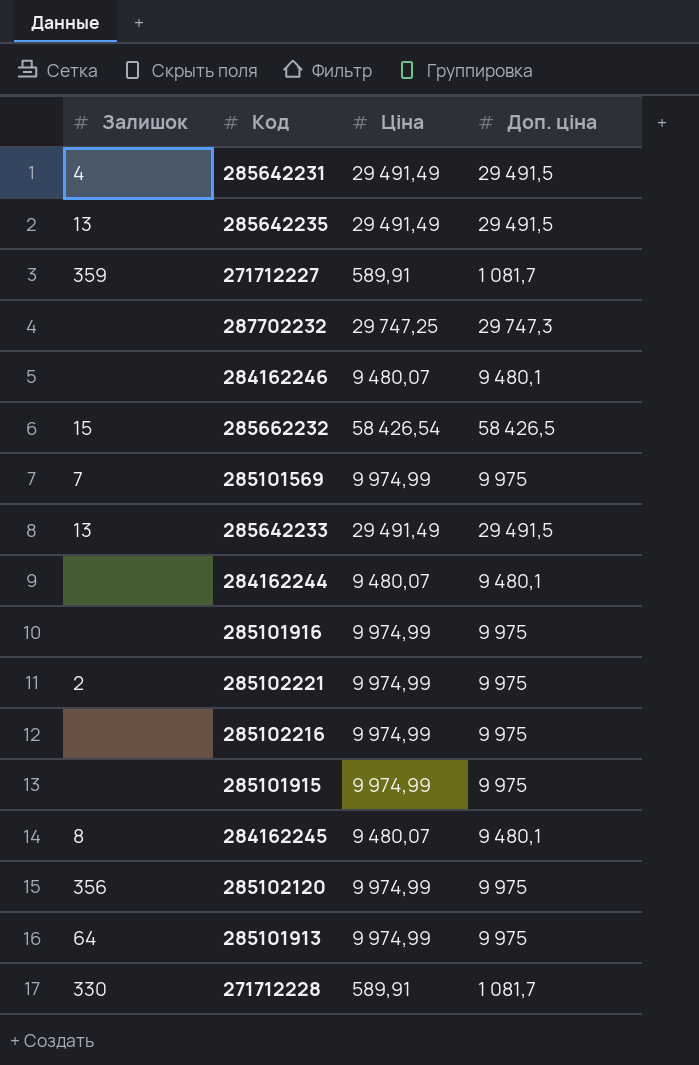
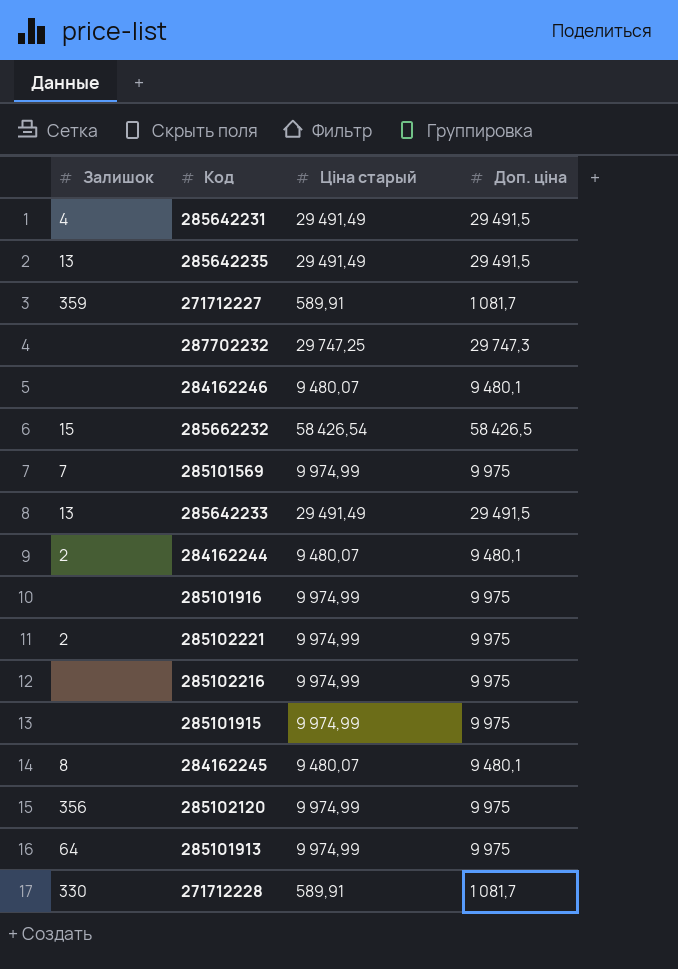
column name: Ціна -> Ціна старый
284162244 | Залишок: none -> 2

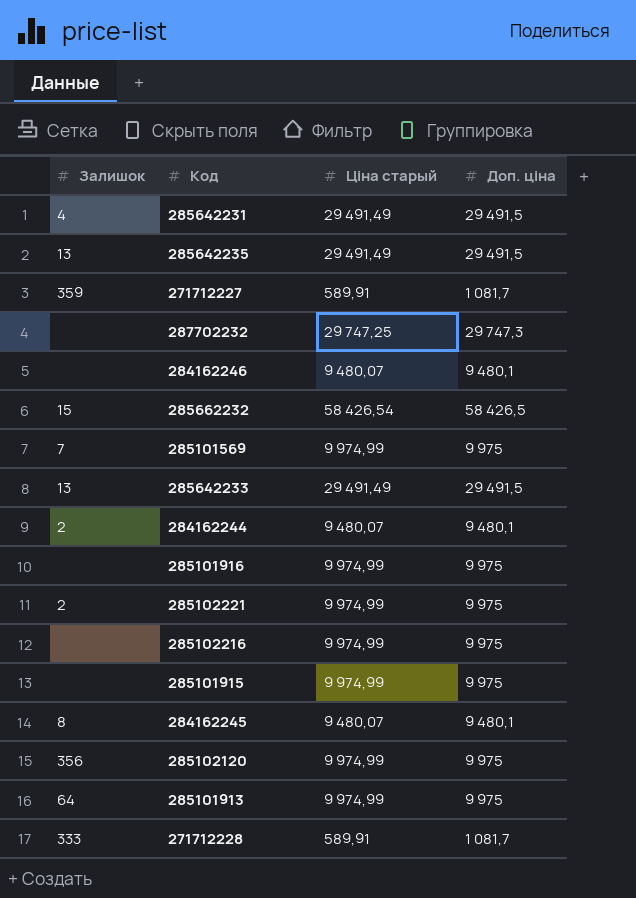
271712228 | Залишок: 330 -> 333

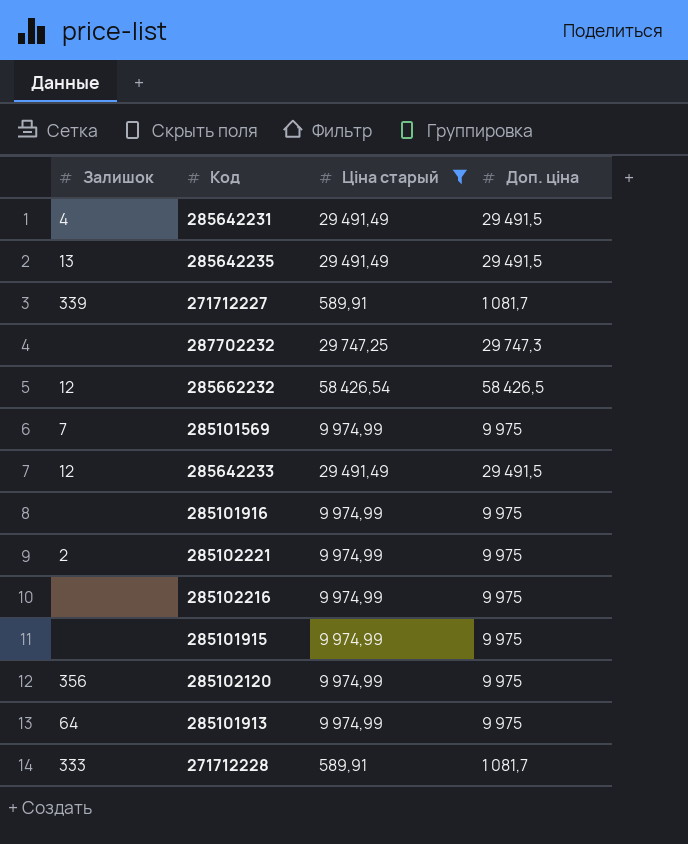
filter: none -> Ціна старый != 9 480,07
271712227 | Залишок: 359 -> 339
285662232 | Залишок: 15 -> 12
285642233 | Залишок: 13 -> 12

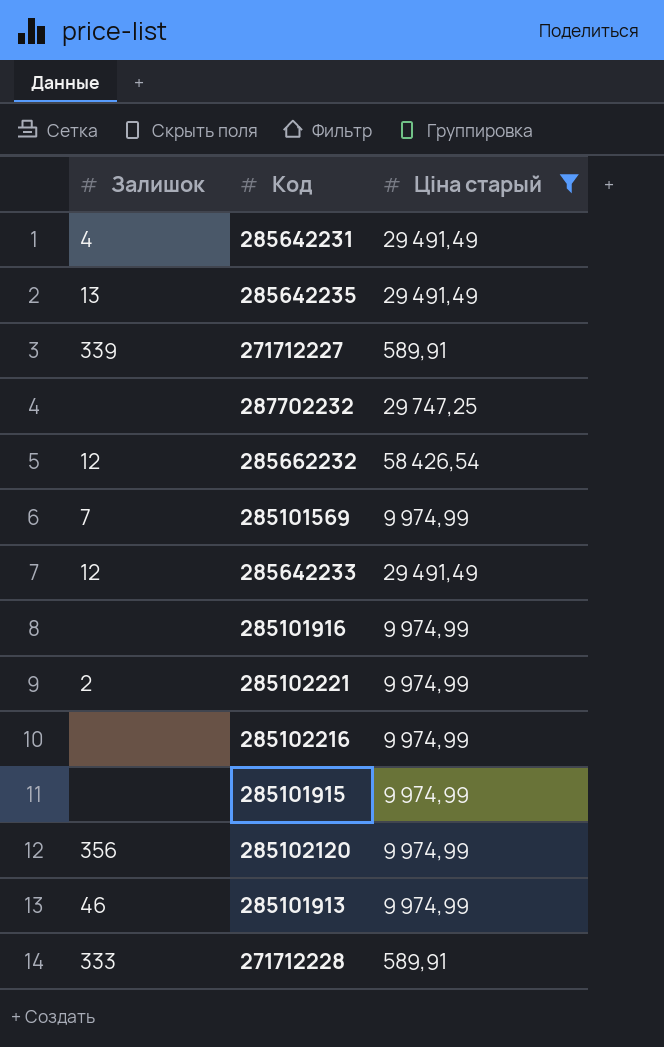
column Доп. ціна | position: 4 -> none
285101913 | Залишок: 64 -> 46

